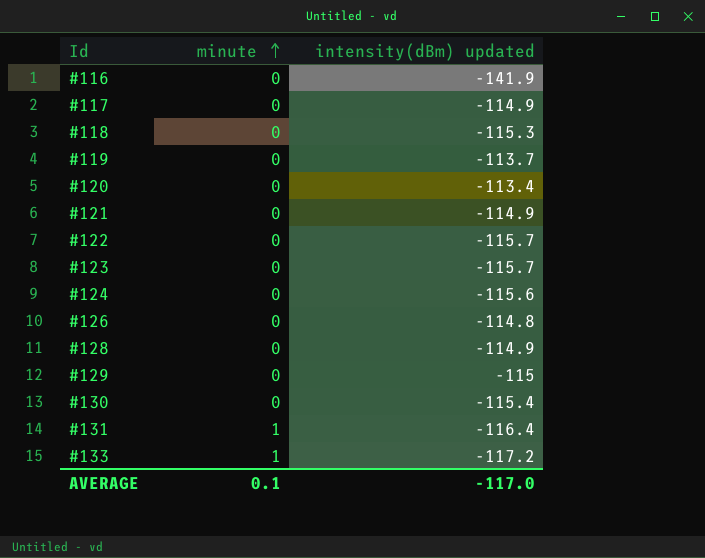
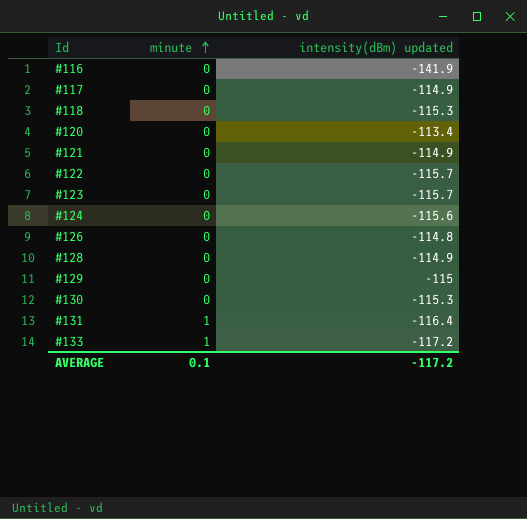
row #119: 0 | -113.7 -> none
#130 | intensity(dBm) updated: -115.4 -> -115.3
AVERAGE | intensity(dBm) updated: -117.0 -> -117.2

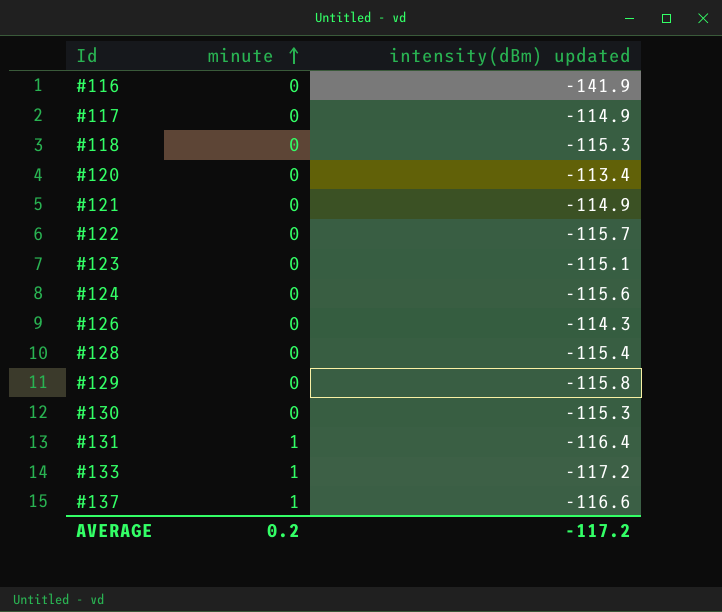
#123 | intensity(dBm) updated: -115.7 -> -115.1
#126 | intensity(dBm) updated: -114.8 -> -114.3
#128 | intensity(dBm) updated: -114.9 -> -115.4
#129 | intensity(dBm) updated: -115 -> -115.8
row #137: none -> 1 | -116.6
AVERAGE | minute: 0.1 -> 0.2

